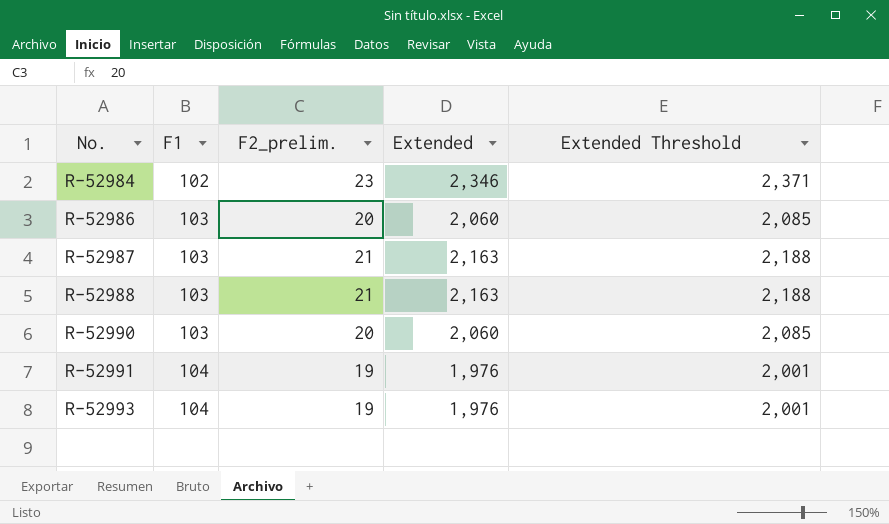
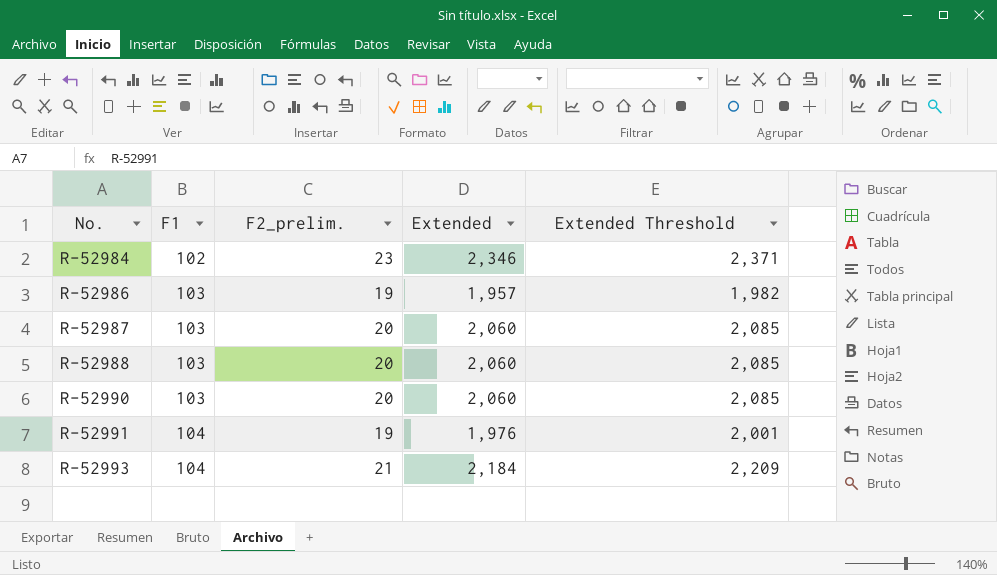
R-52986 | F2_prelim.: 20 -> 19
R-52986 | Extended: 2,060 -> 1,957
R-52986 | Extended Threshold: 2,085 -> 1,982
R-52987 | F2_prelim.: 21 -> 20
R-52987 | Extended: 2,163 -> 2,060
R-52987 | Extended Threshold: 2,188 -> 2,085
R-52988 | F2_prelim.: 21 -> 20
R-52988 | Extended: 2,163 -> 2,060
R-52988 | Extended Threshold: 2,188 -> 2,085
R-52993 | F2_prelim.: 19 -> 21
R-52993 | Extended: 1,976 -> 2,184
R-52993 | Extended Threshold: 2,001 -> 2,209

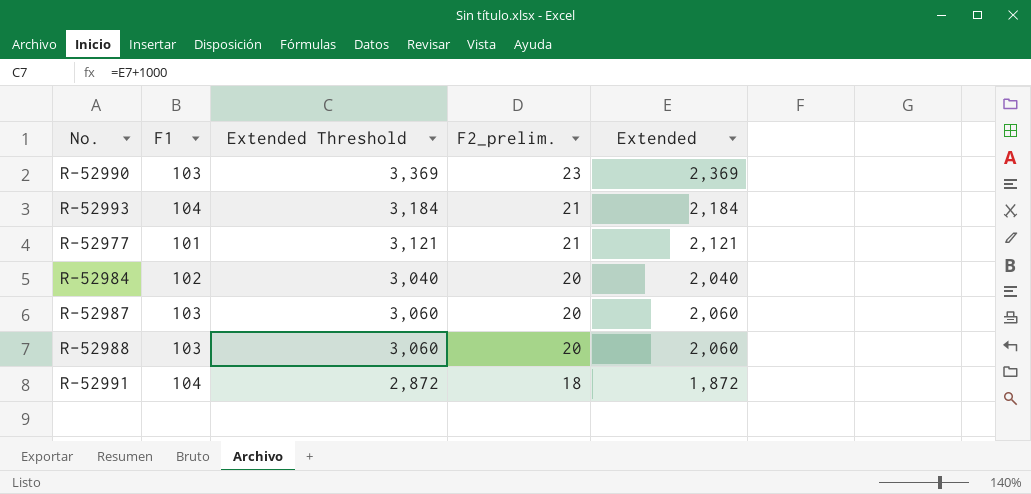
row order: No. ascending -> F2_prelim. descending
column Extended Threshold | formula: [Extended] + 25 -> [Extended] + 1000
column Extended Threshold | position: 5 -> 3
row R-52986: 103 | 19 | 1,957 | 1,982 -> none
R-52990 | F2_prelim.: 20 -> 23
R-52990 | Extended: 2,060 -> 2,369
row R-52977: none -> 101 | 3,121 | 21 | 2,121
R-52984 | F2_prelim.: 23 -> 20
R-52984 | Extended: 2,346 -> 2,040
R-52991 | F2_prelim.: 19 -> 18
R-52991 | Extended: 1,976 -> 1,872

